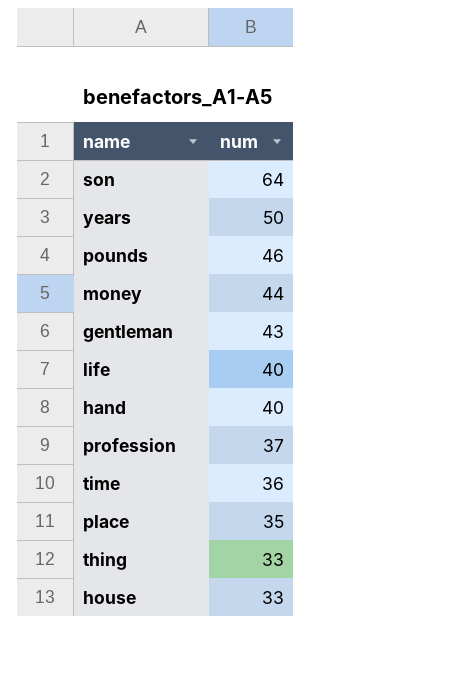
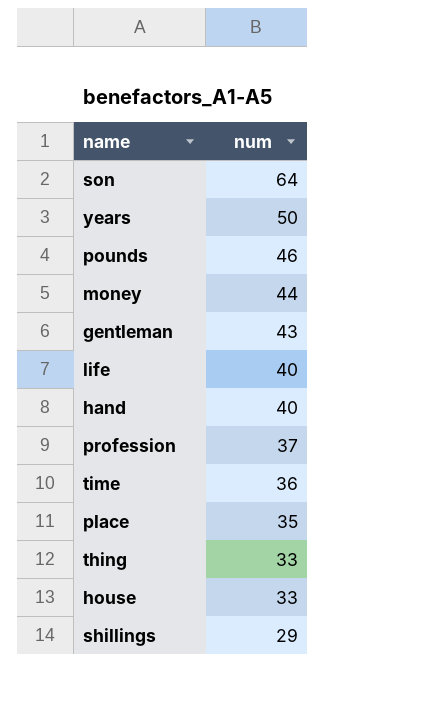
row shillings: none -> 29

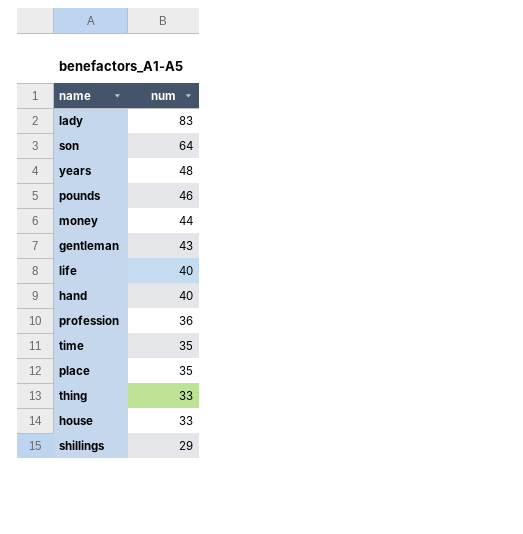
row lady: none -> 83
years | num: 50 -> 48
profession | num: 37 -> 36
time | num: 36 -> 35

